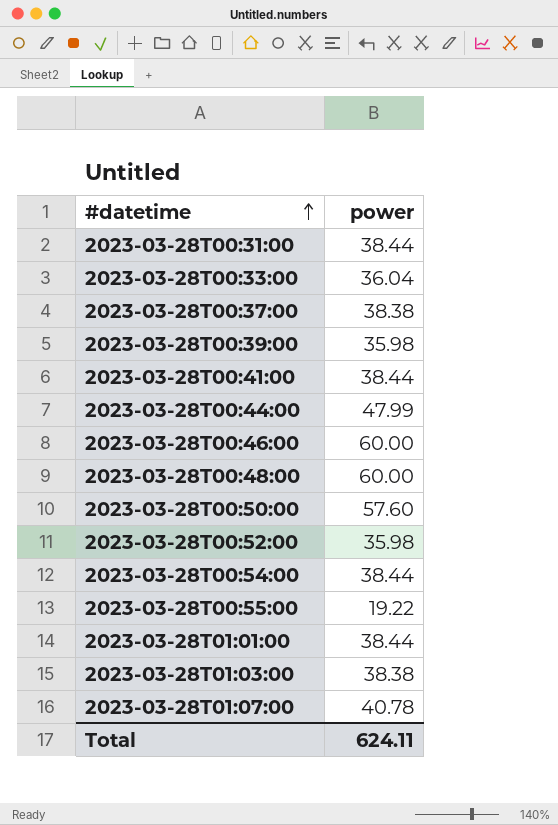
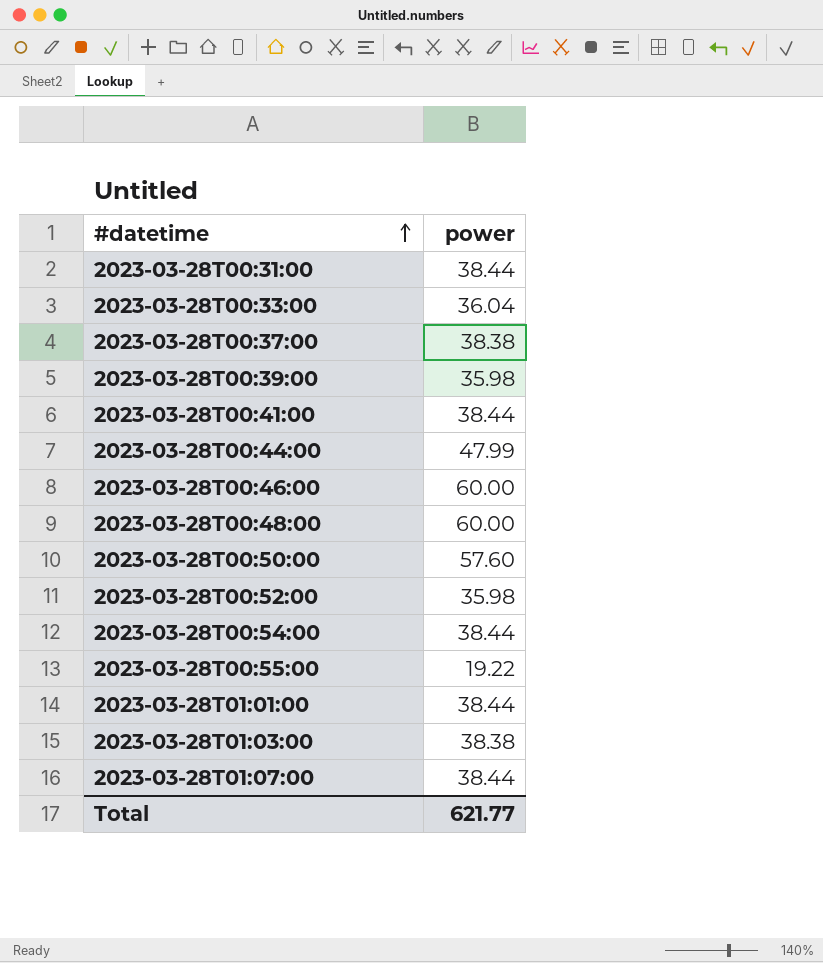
2023-03-28T01:07:00 | power: 40.78 -> 38.44
Total | power: 624.11 -> 621.77

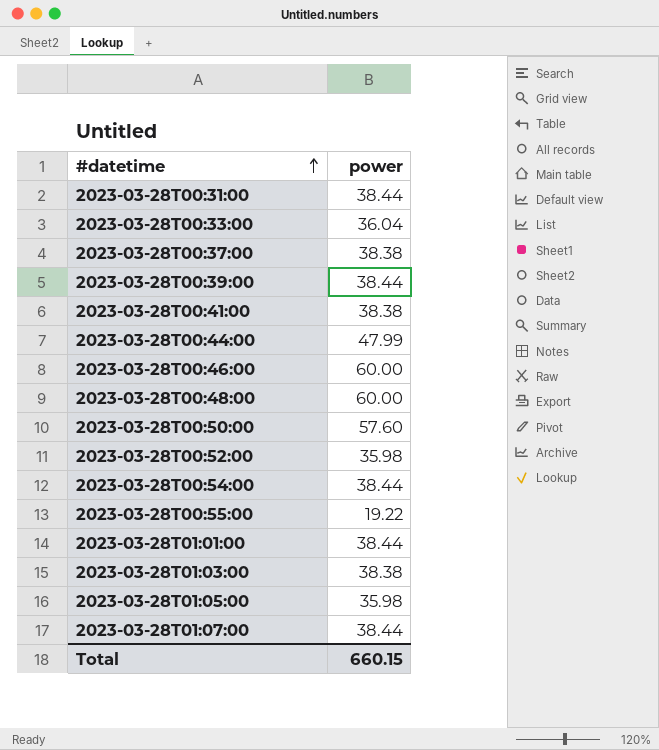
2023-03-28T00:39:00 | power: 35.98 -> 38.44
2023-03-28T00:41:00 | power: 38.44 -> 38.38
row 2023-03-28T01:05:00: none -> 35.98
Total | power: 621.77 -> 660.15

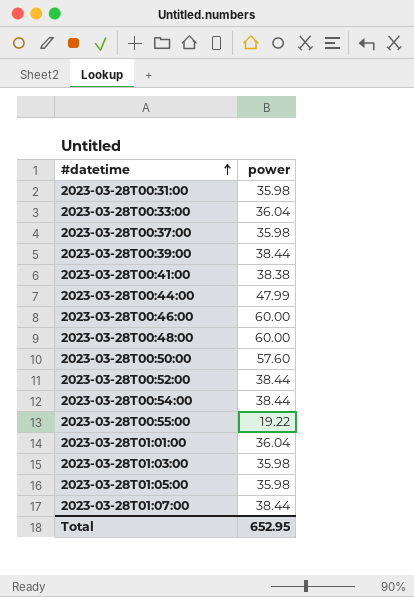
2023-03-28T00:31:00 | power: 38.44 -> 35.98
2023-03-28T00:37:00 | power: 38.38 -> 35.98
2023-03-28T00:52:00 | power: 35.98 -> 38.44
2023-03-28T01:01:00 | power: 38.44 -> 36.04
2023-03-28T01:03:00 | power: 38.38 -> 35.98
Total | power: 660.15 -> 652.95

